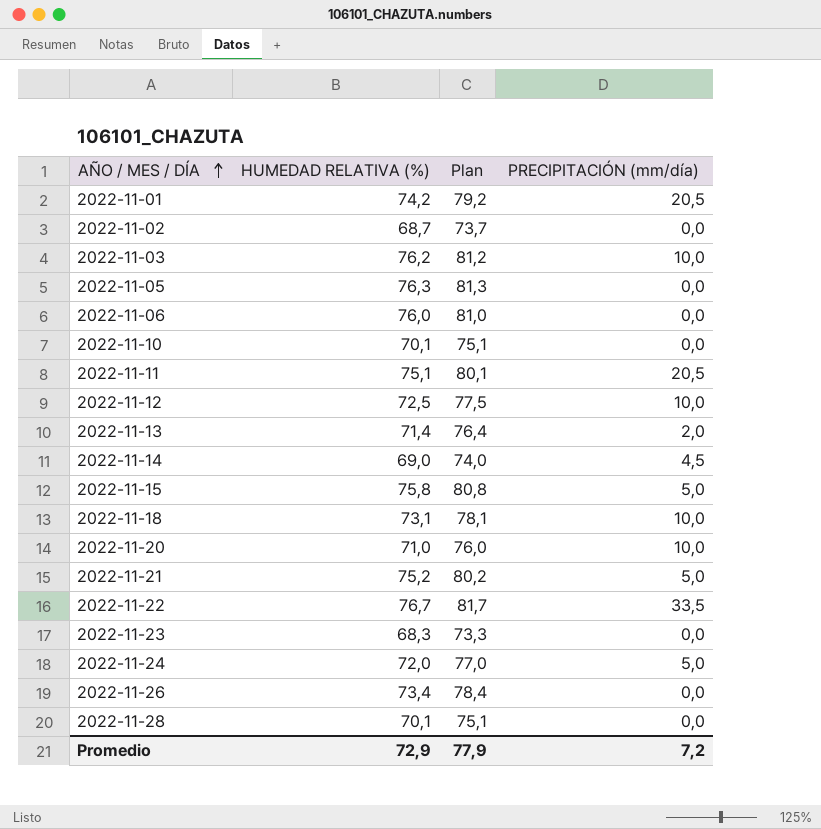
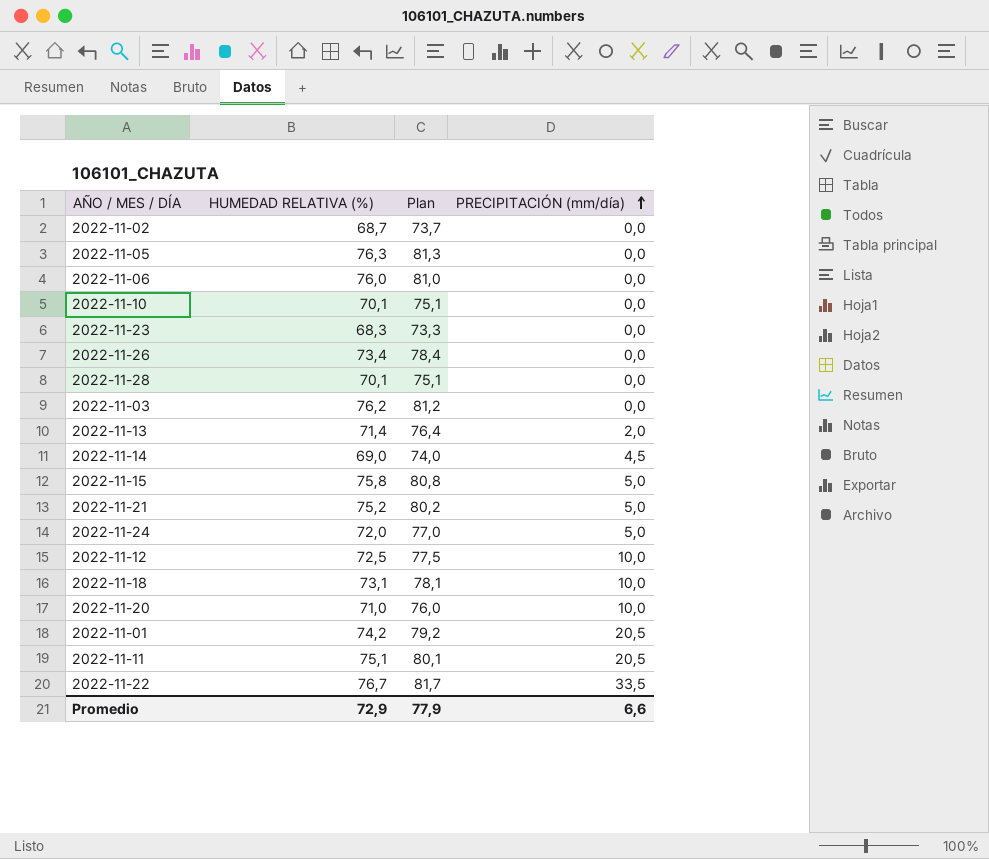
row order: AÑO / MES / DÍA ascending -> PRECIPITACIÓN (mm/día) ascending
2022-11-03 | PRECIPITACIÓN (mm/día): 10,0 -> 0,0
Promedio | PRECIPITACIÓN (mm/día): 7,2 -> 6,6

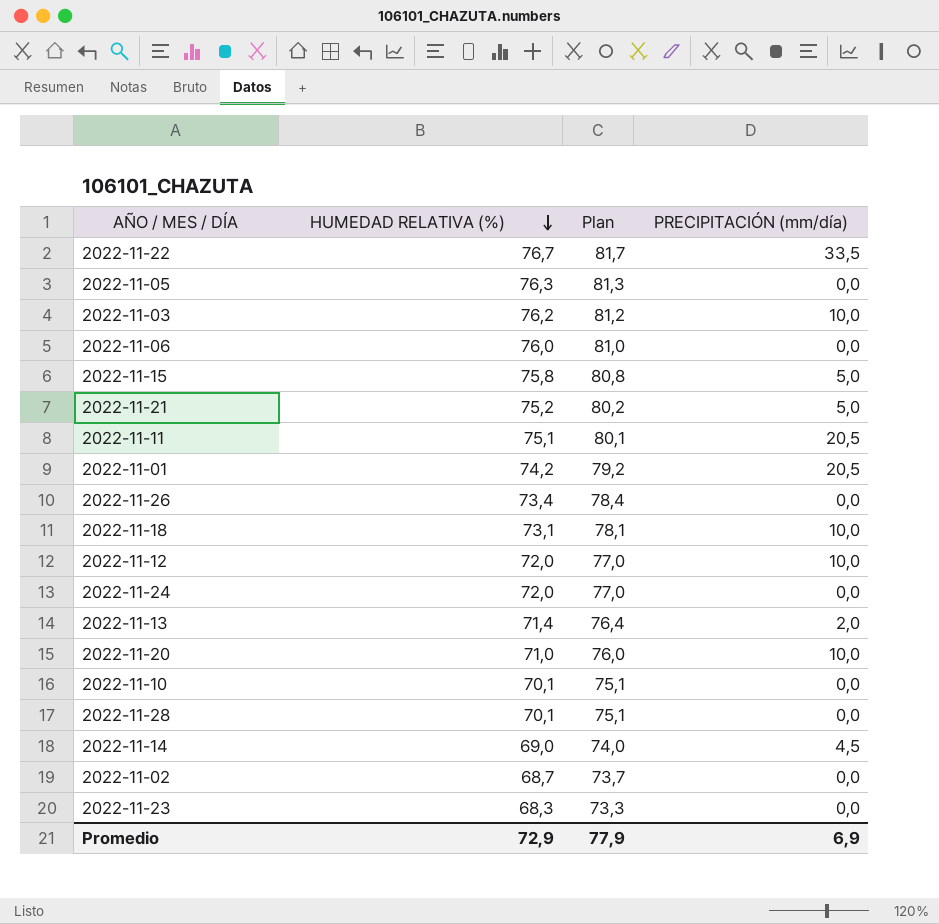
row order: PRECIPITACIÓN (mm/día) ascending -> HUMEDAD RELATIVA (%) descending
2022-11-03 | PRECIPITACIÓN (mm/día): 0,0 -> 10,0
2022-11-12 | HUMEDAD RELATIVA (%): 72,5 -> 72,0
2022-11-12 | Plan: 77,5 -> 77,0
2022-11-24 | PRECIPITACIÓN (mm/día): 5,0 -> 0,0
Promedio | PRECIPITACIÓN (mm/día): 6,6 -> 6,9

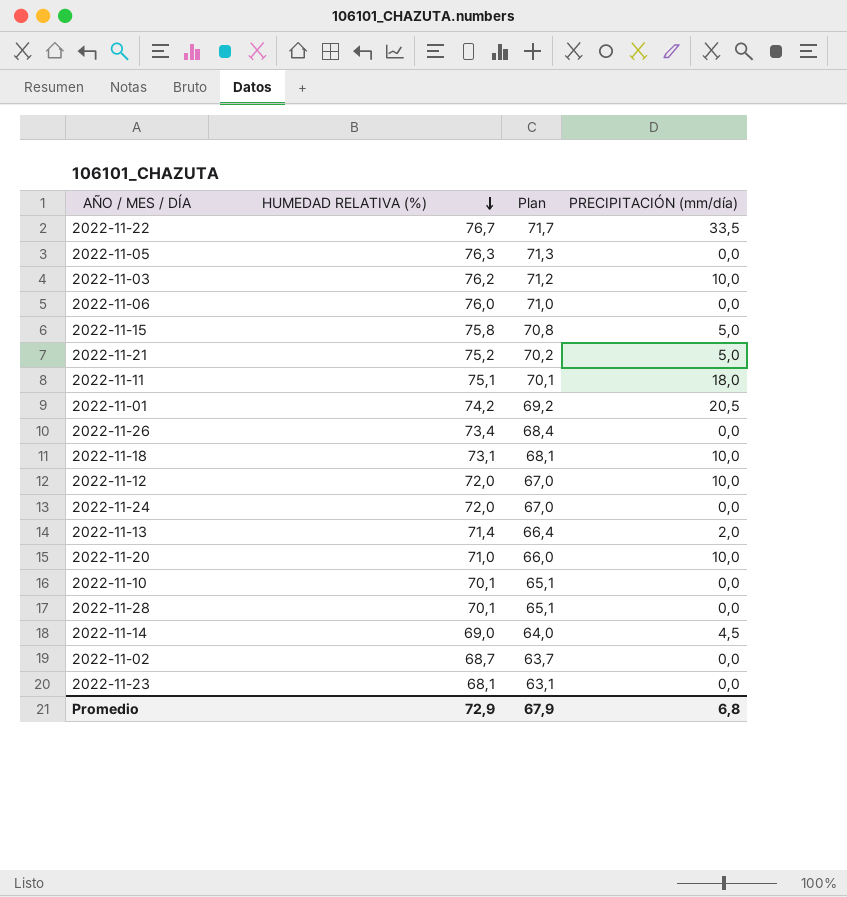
column Plan | formula: [HUMEDAD RELATIVA (%)] + 5 -> [HUMEDAD RELATIVA (%)] - 5
2022-11-11 | PRECIPITACIÓN (mm/día): 20,5 -> 18,0
2022-11-23 | HUMEDAD RELATIVA (%): 68,3 -> 68,1
Promedio | Plan: 77,9 -> 67,9
Promedio | PRECIPITACIÓN (mm/día): 6,9 -> 6,8

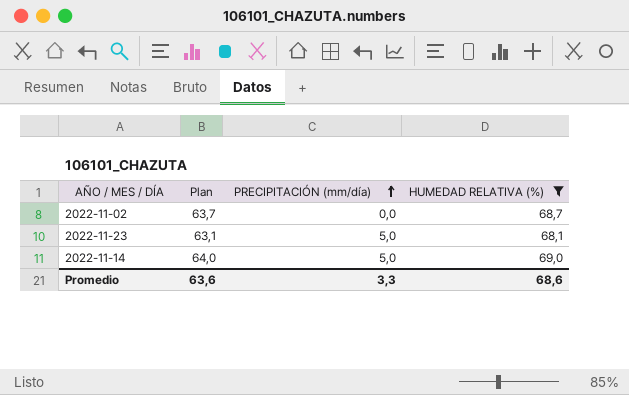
filter: none -> HUMEDAD RELATIVA (%) <= 69,0
row order: HUMEDAD RELATIVA (%) descending -> PRECIPITACIÓN (mm/día) ascending
column HUMEDAD RELATIVA (%) | position: 2 -> 4
2022-11-23 | PRECIPITACIÓN (mm/día): 0,0 -> 5,0
2022-11-14 | PRECIPITACIÓN (mm/día): 4,5 -> 5,0
Promedio | Plan: 67,9 -> 63,6
Promedio | PRECIPITACIÓN (mm/día): 6,8 -> 3,3
Promedio | HUMEDAD RELATIVA (%): 72,9 -> 68,6

